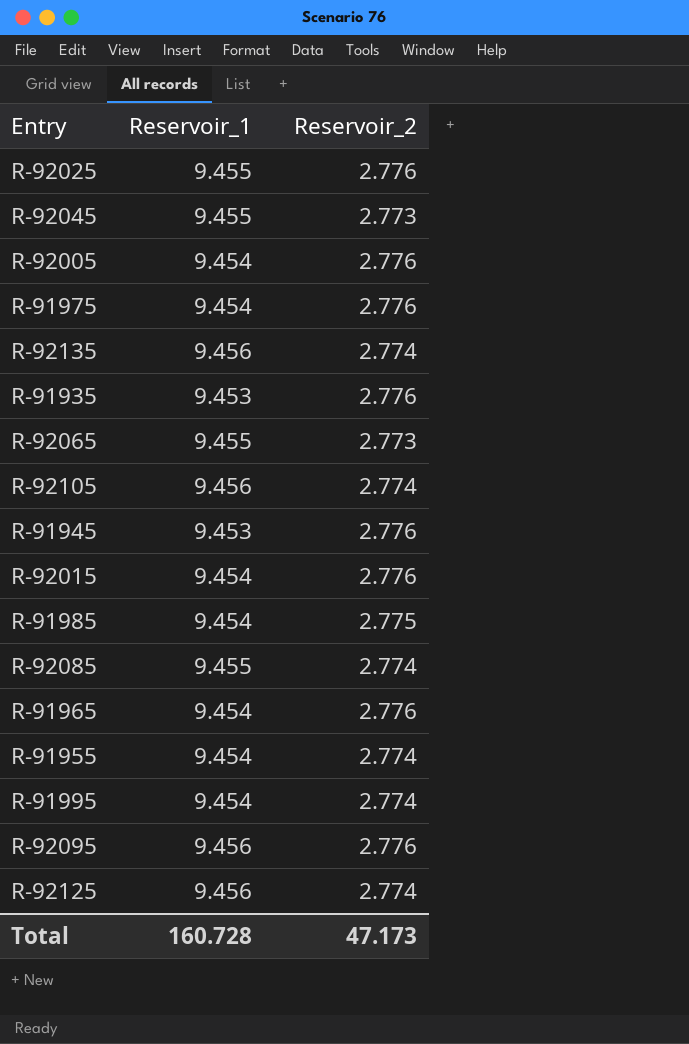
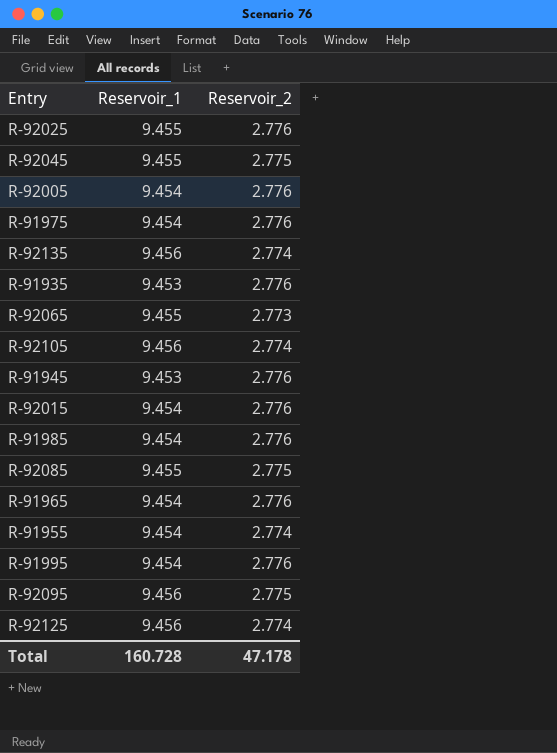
R-92045 | Reservoir_2: 2.773 -> 2.775
R-91985 | Reservoir_2: 2.775 -> 2.776
R-92085 | Reservoir_2: 2.774 -> 2.775
R-91995 | Reservoir_2: 2.774 -> 2.776
R-92095 | Reservoir_2: 2.776 -> 2.775
Total | Reservoir_2: 47.173 -> 47.178

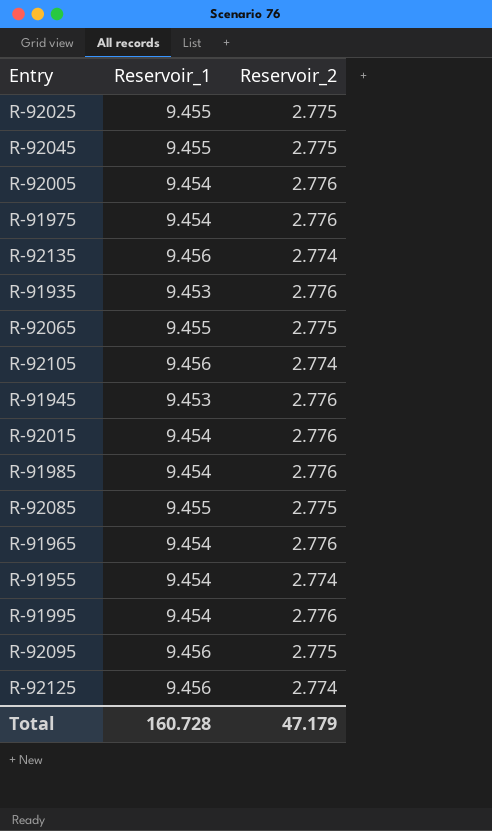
R-92025 | Reservoir_2: 2.776 -> 2.775
R-92065 | Reservoir_2: 2.773 -> 2.775
Total | Reservoir_2: 47.178 -> 47.179

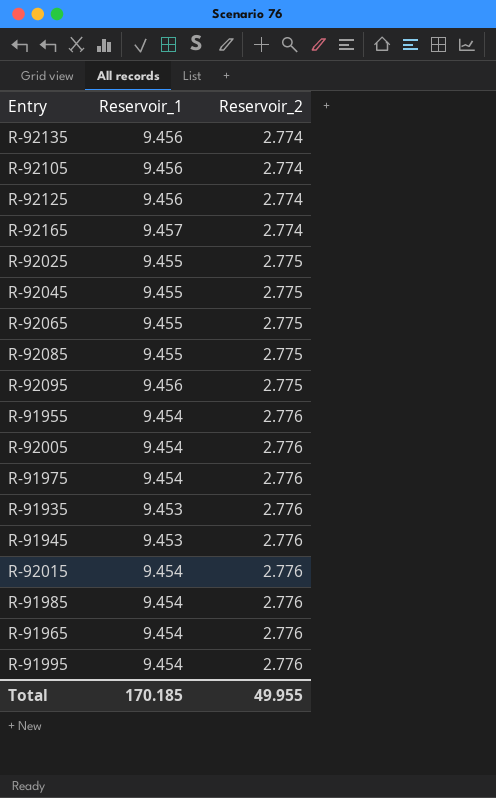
row order: none -> Reservoir_2 ascending
row R-92165: none -> 9.457 | 2.774
R-91955 | Reservoir_2: 2.774 -> 2.776
Total | Reservoir_1: 160.728 -> 170.185
Total | Reservoir_2: 47.179 -> 49.955

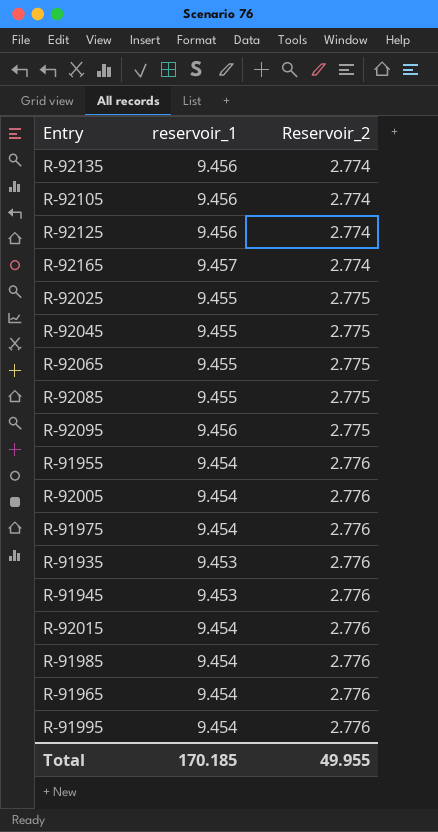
column name: Reservoir_1 -> reservoir_1

